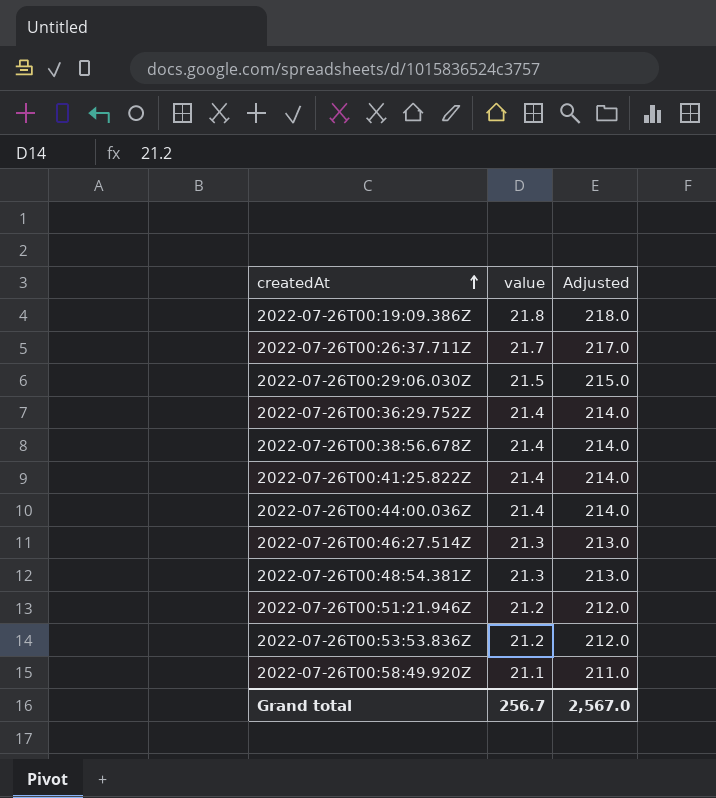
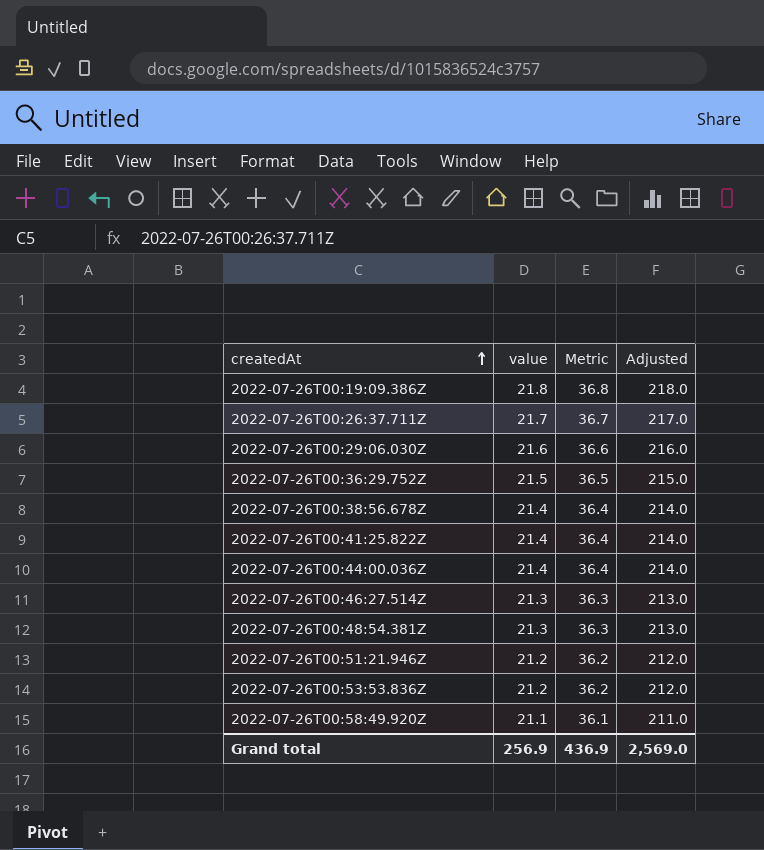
column Metric | formula: none -> [value] + 15
2022-07-26T00:29:06.030Z | value: 21.5 -> 21.6
2022-07-26T00:29:06.030Z | Adjusted: 215.0 -> 216.0
2022-07-26T00:36:29.752Z | value: 21.4 -> 21.5
2022-07-26T00:36:29.752Z | Adjusted: 214.0 -> 215.0
Grand total | value: 256.7 -> 256.9
Grand total | Adjusted: 2,567.0 -> 2,569.0

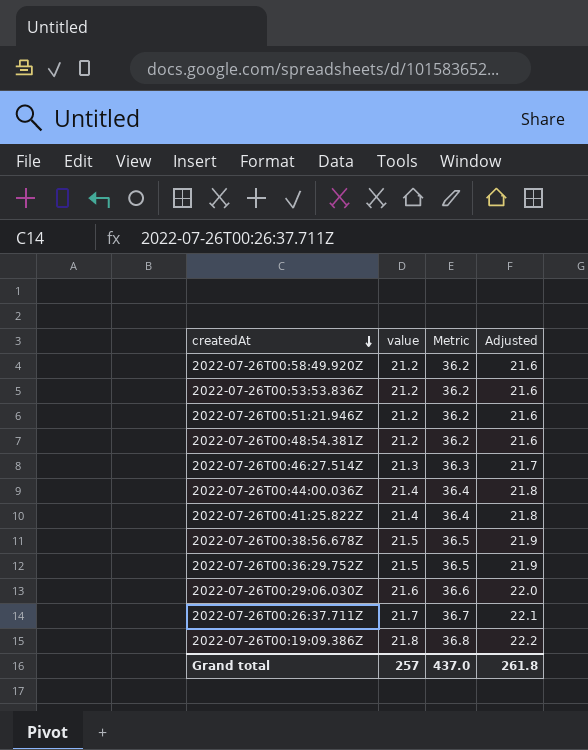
row order: createdAt ascending -> createdAt descending
column Adjusted | formula: [value] * 10 -> [value] * 1.02
2022-07-26T00:58:49.920Z | value: 21.1 -> 21.2
2022-07-26T00:58:49.920Z | Metric: 36.1 -> 36.2
2022-07-26T00:48:54.381Z | value: 21.3 -> 21.2
2022-07-26T00:48:54.381Z | Metric: 36.3 -> 36.2
2022-07-26T00:38:56.678Z | value: 21.4 -> 21.5
2022-07-26T00:38:56.678Z | Metric: 36.4 -> 36.5
Grand total | value: 256.9 -> 257
Grand total | Metric: 436.9 -> 437.0
Grand total | Adjusted: 2,569.0 -> 261.8

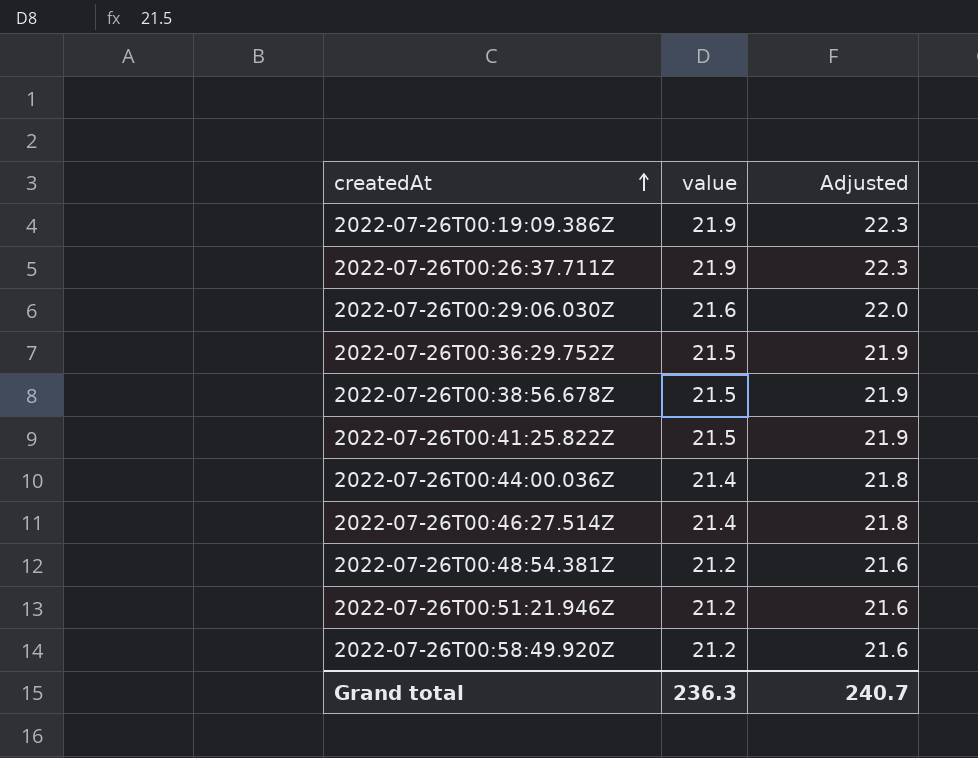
row order: createdAt descending -> createdAt ascending
column Metric | formula: [value] + 15 -> none
row 2022-07-26T00:53:53.836Z: 21.2 | 36.2 | 21.6 -> none
2022-07-26T00:19:09.386Z | value: 21.8 -> 21.9
2022-07-26T00:19:09.386Z | Adjusted: 22.2 -> 22.3
2022-07-26T00:26:37.711Z | value: 21.7 -> 21.9
2022-07-26T00:26:37.711Z | Adjusted: 22.1 -> 22.3
2022-07-26T00:41:25.822Z | value: 21.4 -> 21.5
2022-07-26T00:41:25.822Z | Adjusted: 21.8 -> 21.9
2022-07-26T00:46:27.514Z | value: 21.3 -> 21.4
2022-07-26T00:46:27.514Z | Adjusted: 21.7 -> 21.8
Grand total | value: 257 -> 236.3
Grand total | Adjusted: 261.8 -> 240.7

